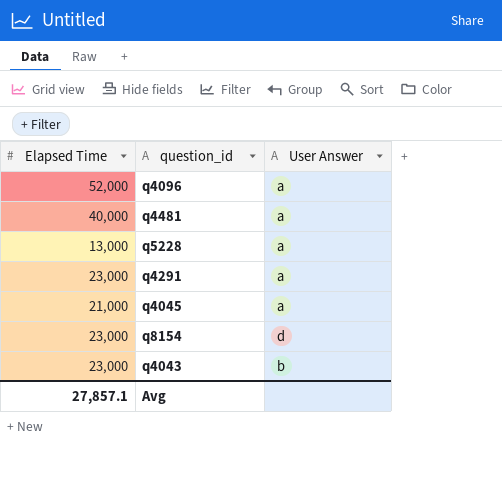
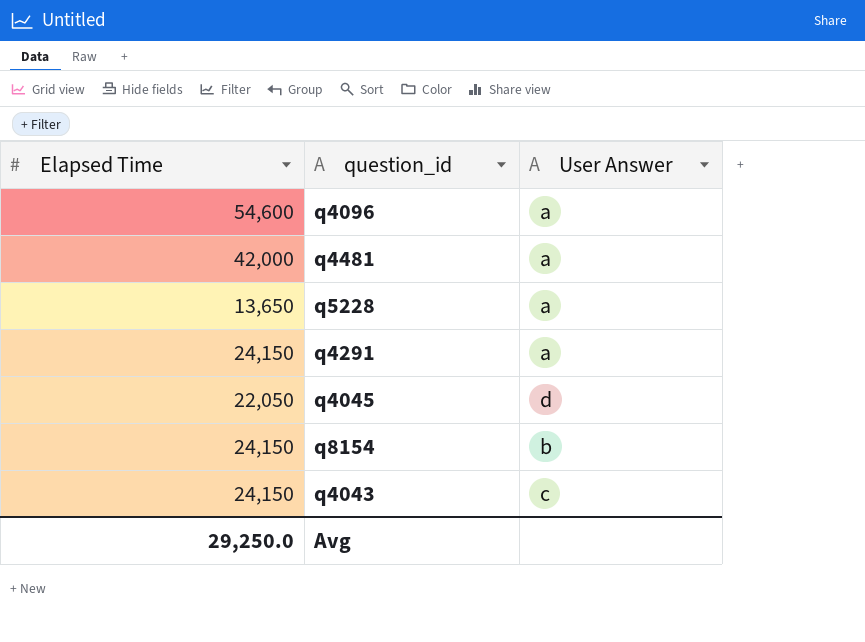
q4096 | Elapsed Time: 52,000 -> 54,600
q4481 | Elapsed Time: 40,000 -> 42,000
q5228 | Elapsed Time: 13,000 -> 13,650
q4291 | Elapsed Time: 23,000 -> 24,150
q4045 | Elapsed Time: 21,000 -> 22,050
q4045 | User Answer: a -> d
q8154 | Elapsed Time: 23,000 -> 24,150
q8154 | User Answer: d -> b
q4043 | Elapsed Time: 23,000 -> 24,150
q4043 | User Answer: b -> c
Avg | Elapsed Time: 27,857.1 -> 29,250.0

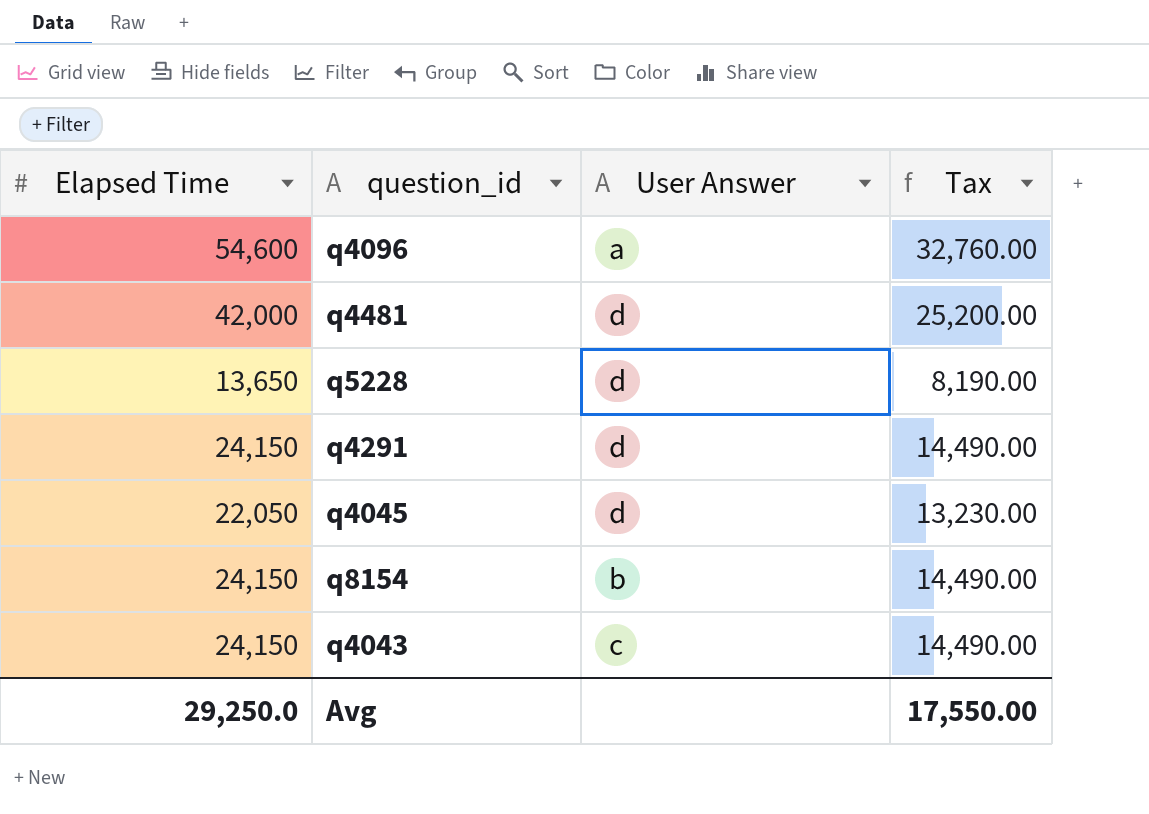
column Tax | formula: none -> [Elapsed Time] * 0.6
q4481 | User Answer: a -> d
q5228 | User Answer: a -> d
q4291 | User Answer: a -> d

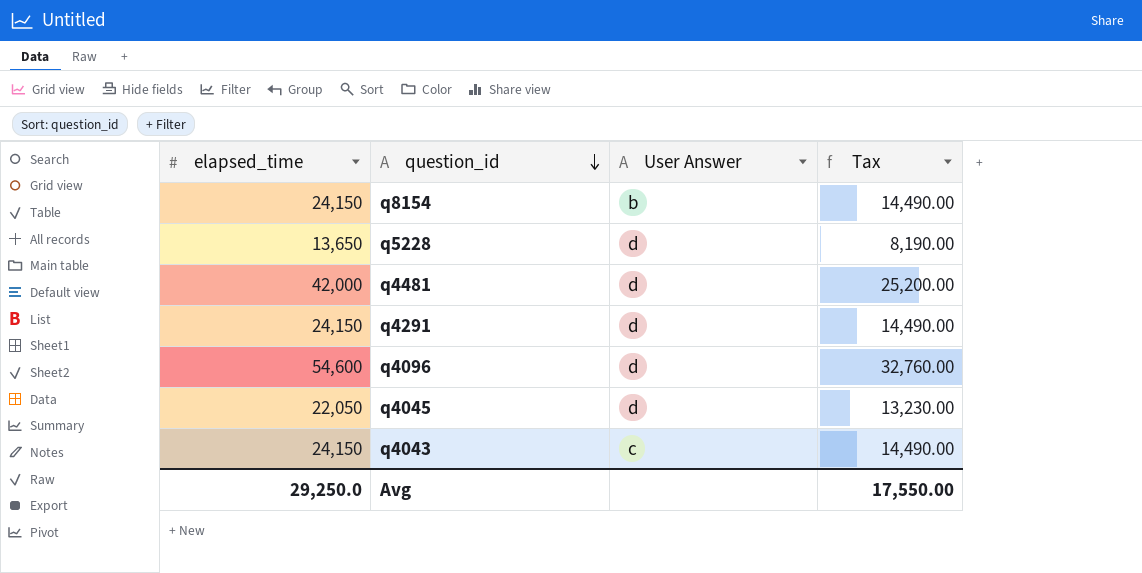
row order: none -> question_id descending
column name: Elapsed Time -> elapsed_time
q4096 | User Answer: a -> d

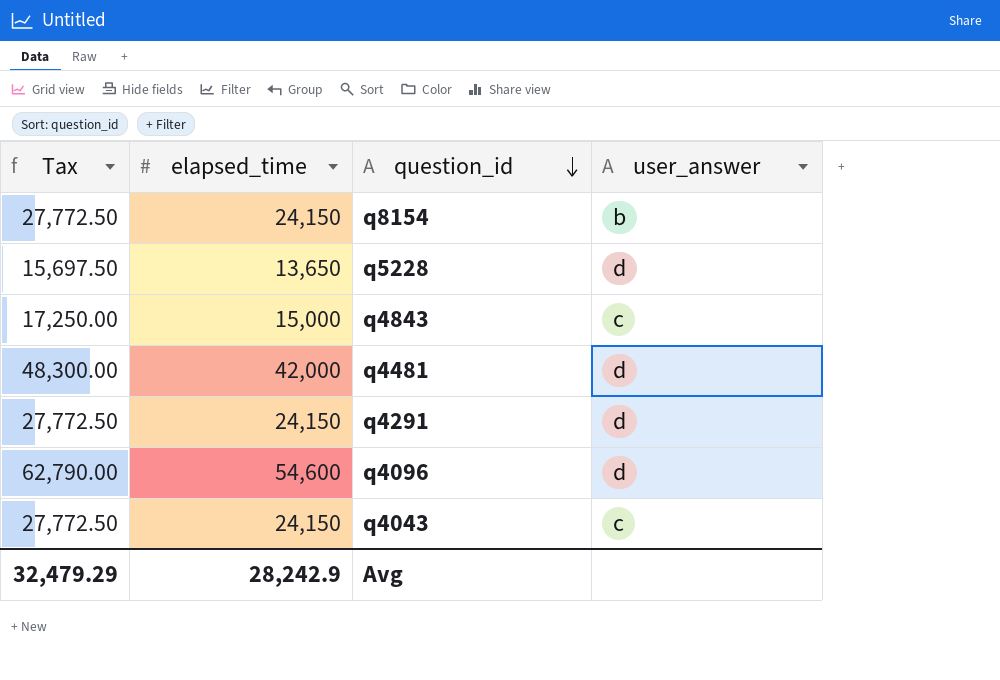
column Tax | formula: [elapsed_time] * 0.6 -> [elapsed_time] * 1.15
column Tax | position: 4 -> 1
column name: User Answer -> user_answer
row q4045: 22,050 | d | 13,230.00 -> none
row q4843: none -> 17,250.00 | 15,000 | c
Avg | Tax: 17,550.00 -> 32,479.29
Avg | elapsed_time: 29,250.0 -> 28,242.9

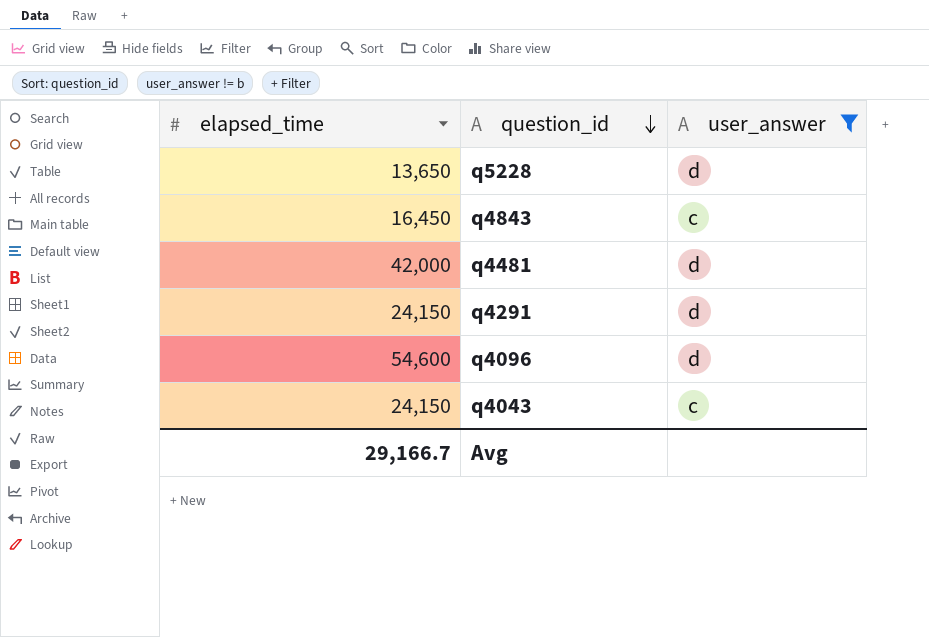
filter: none -> user_answer != b
column Tax | formula: [elapsed_time] * 1.15 -> none
q4843 | elapsed_time: 15,000 -> 16,450
Avg | elapsed_time: 28,242.9 -> 29,166.7

